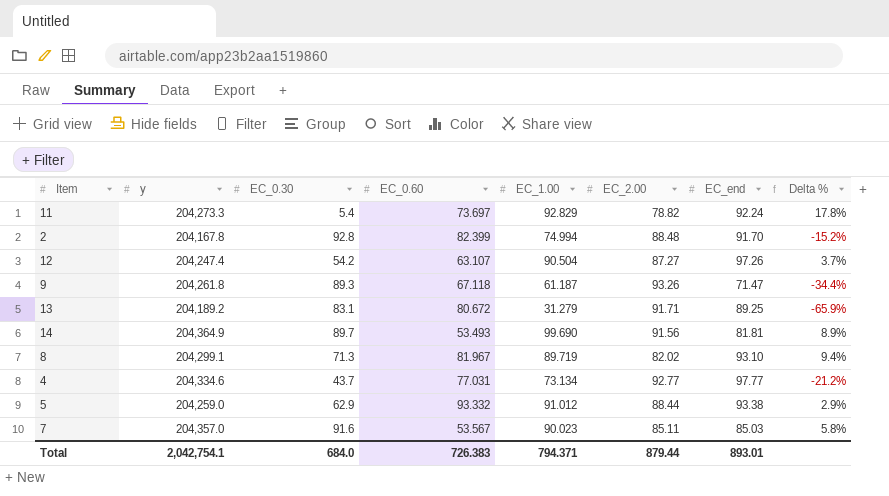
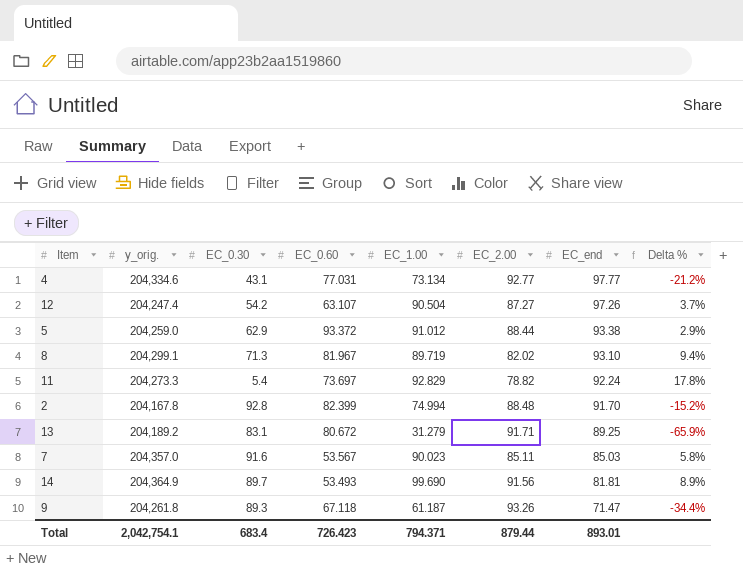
row order: none -> EC_end descending
column name: y -> y_orig.
4 | EC_0.30: 43.7 -> 43.1
5 | EC_0.60: 93.332 -> 93.372
Total | EC_0.30: 684.0 -> 683.4
Total | EC_0.60: 726.383 -> 726.423

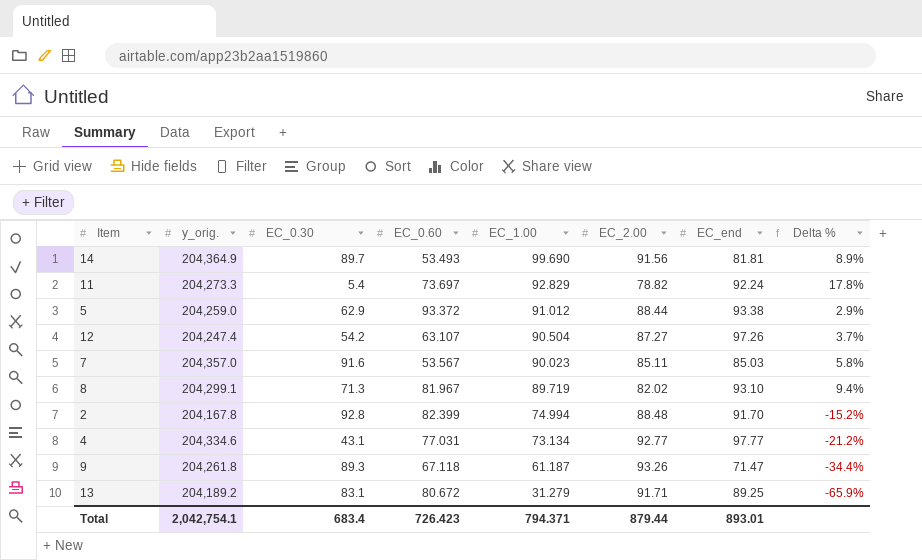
row order: EC_end descending -> EC_1.00 descending

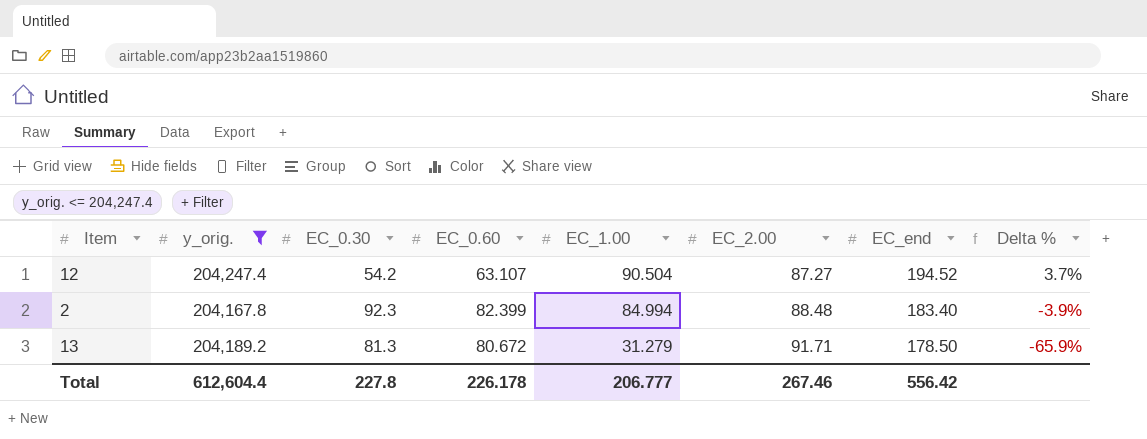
filter: none -> y_orig. <= 204,247.4
12 | EC_end: 97.26 -> 194.52
2 | EC_0.30: 92.8 -> 92.3
2 | EC_1.00: 74.994 -> 84.994
2 | EC_end: 91.70 -> 183.40
2 | Delta %: -15.2% -> -3.9%
13 | EC_0.30: 83.1 -> 81.3
13 | EC_end: 89.25 -> 178.50
Total | y_orig.: 2,042,754.1 -> 612,604.4
Total | EC_0.30: 683.4 -> 227.8
Total | EC_0.60: 726.423 -> 226.178
Total | EC_1.00: 794.371 -> 206.777
Total | EC_2.00: 879.44 -> 267.46
Total | EC_end: 893.01 -> 556.42

